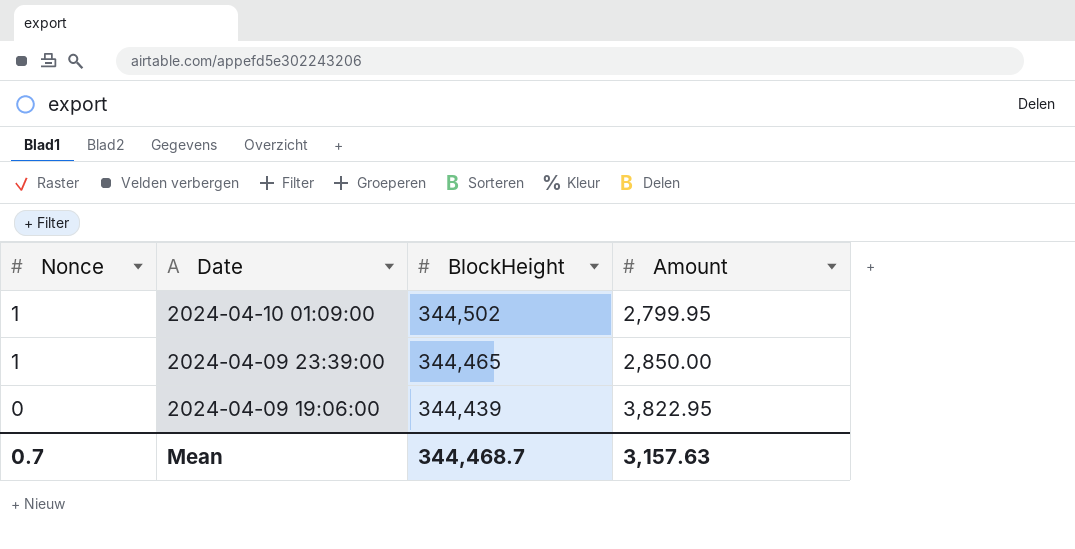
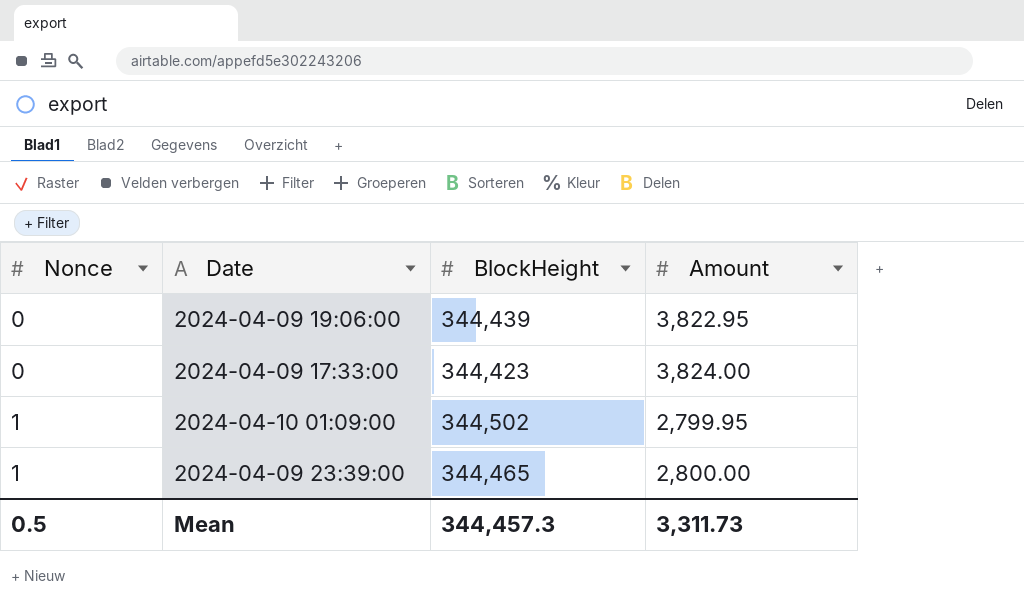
row order: Nonce descending -> Nonce ascending
row 2024-04-09 17:33:00: none -> 0 | 344,423 | 3,824.00
2024-04-09 23:39:00 | Amount: 2,850.00 -> 2,800.00
Mean | Nonce: 0.7 -> 0.5
Mean | BlockHeight: 344,468.7 -> 344,457.3
Mean | Amount: 3,157.63 -> 3,311.73

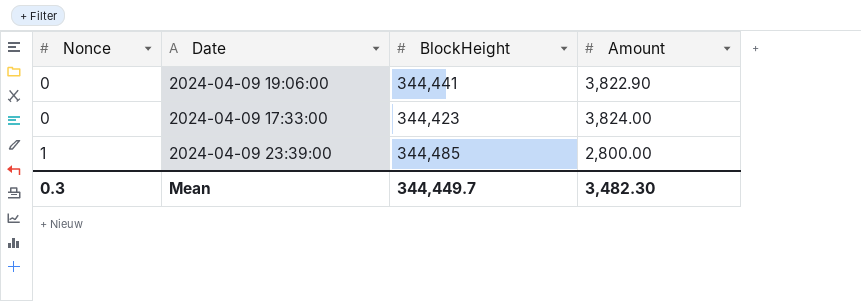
row 2024-04-10 01:09:00: 1 | 344,502 | 2,799.95 -> none
2024-04-09 19:06:00 | BlockHeight: 344,439 -> 344,441
2024-04-09 19:06:00 | Amount: 3,822.95 -> 3,822.90
2024-04-09 23:39:00 | BlockHeight: 344,465 -> 344,485
Mean | Nonce: 0.5 -> 0.3
Mean | BlockHeight: 344,457.3 -> 344,449.7
Mean | Amount: 3,311.73 -> 3,482.30

